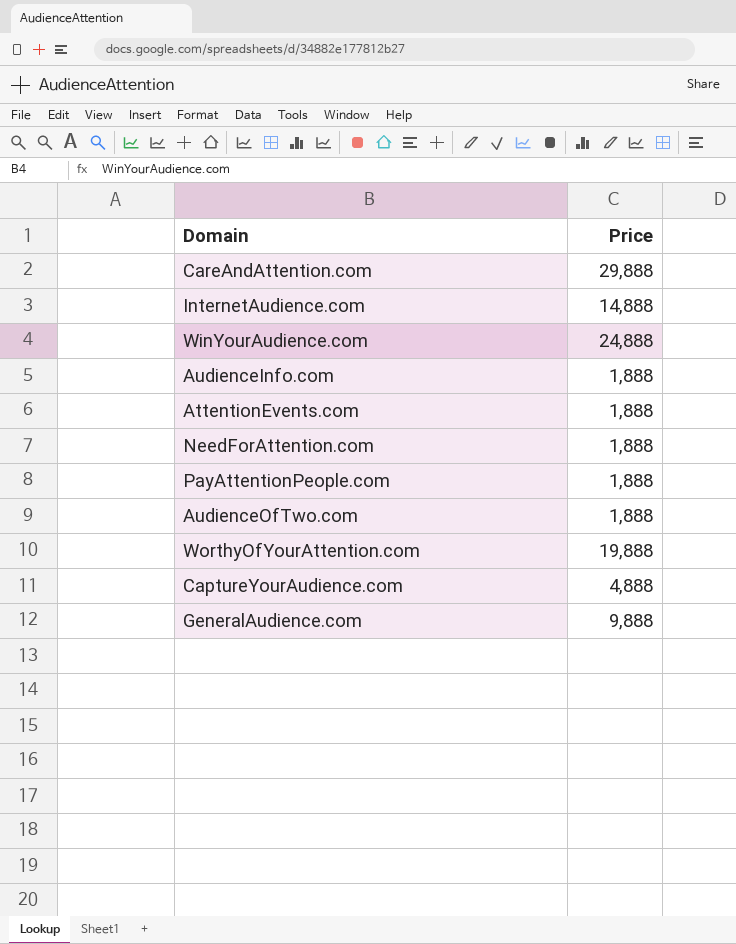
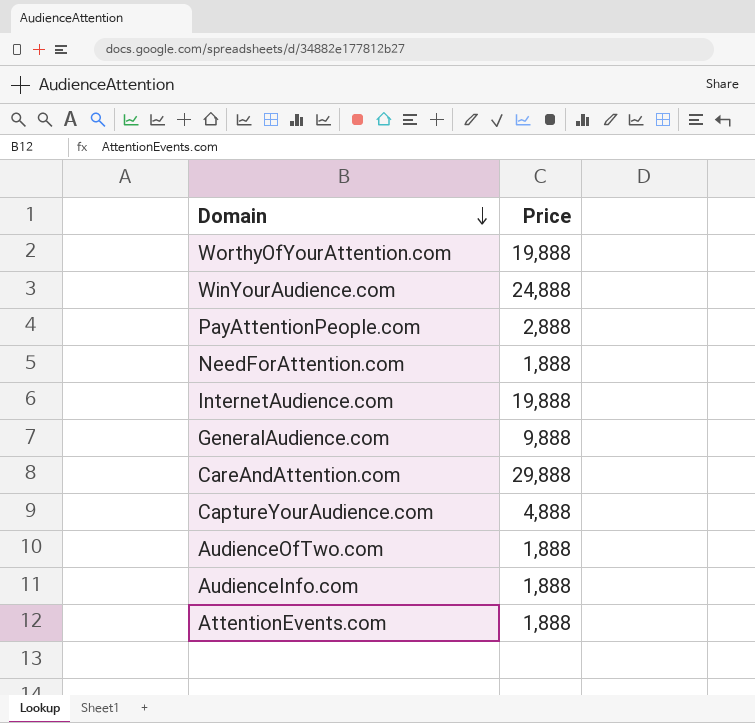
row order: none -> Domain descending
PayAttentionPeople.com | Price: 1,888 -> 2,888
InternetAudience.com | Price: 14,888 -> 19,888

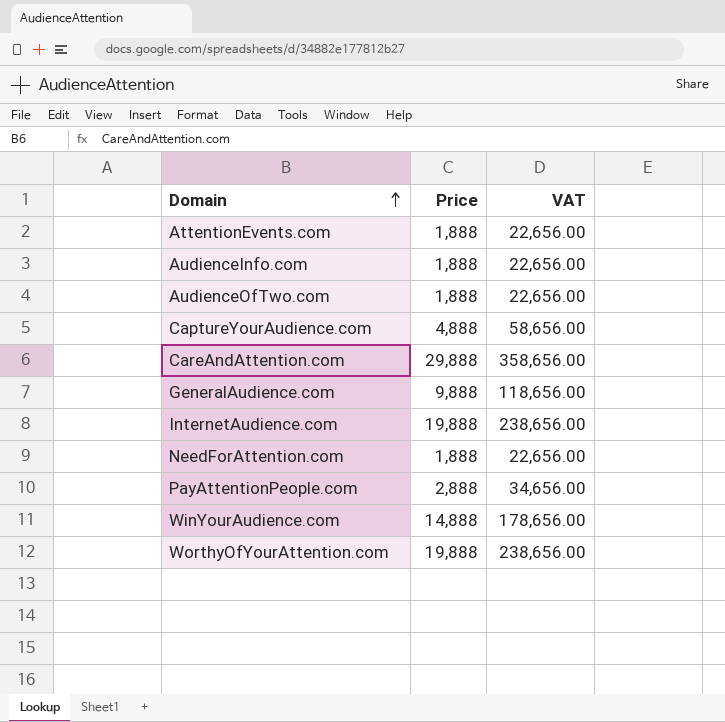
row order: Domain descending -> Domain ascending
column VAT | formula: none -> [Price] * 12
WinYourAudience.com | Price: 24,888 -> 14,888

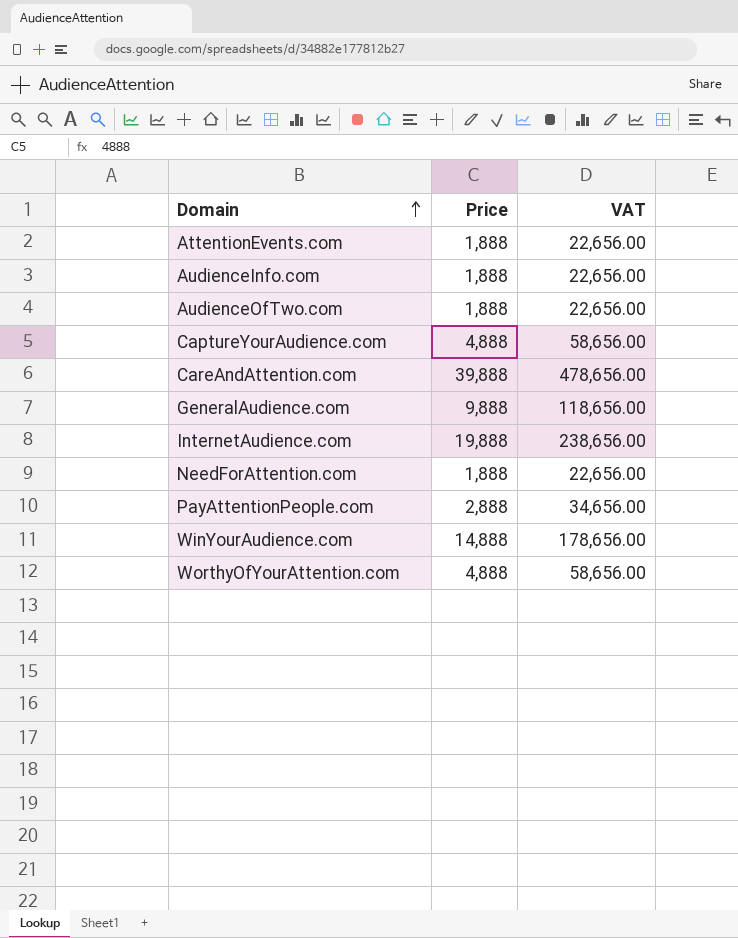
CareAndAttention.com | Price: 29,888 -> 39,888
CareAndAttention.com | VAT: 358,656.00 -> 478,656.00
WorthyOfYourAttention.com | Price: 19,888 -> 4,888
WorthyOfYourAttention.com | VAT: 238,656.00 -> 58,656.00

